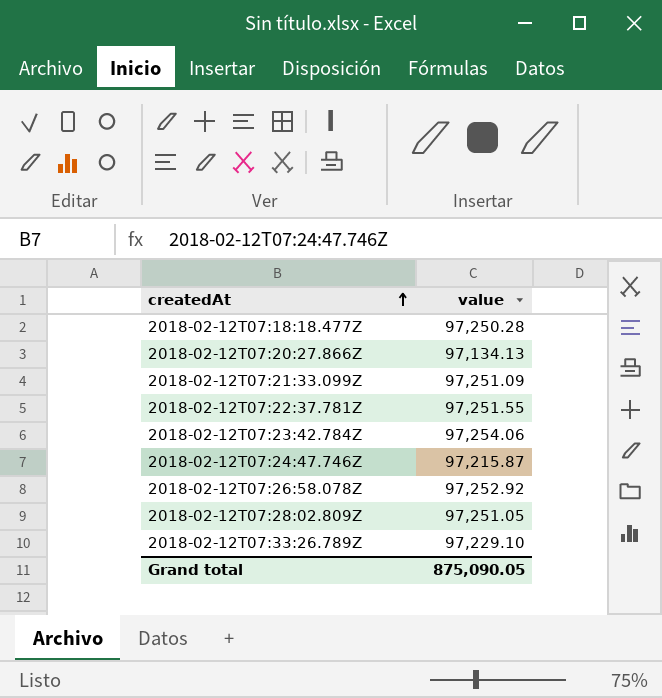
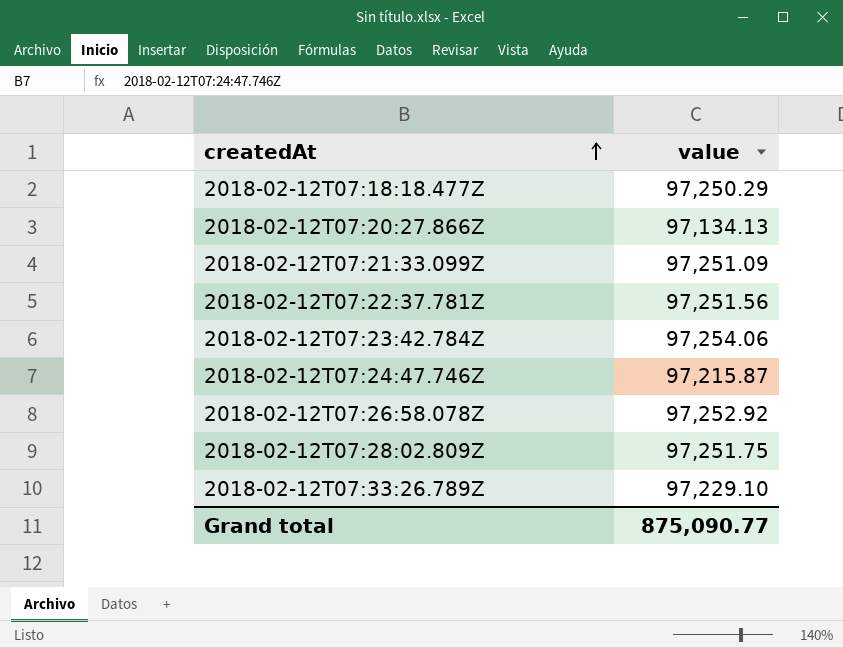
2018-02-12T07:18:18.477Z | value: 97,250.28 -> 97,250.29
2018-02-12T07:22:37.781Z | value: 97,251.55 -> 97,251.56
2018-02-12T07:28:02.809Z | value: 97,251.05 -> 97,251.75
Grand total | value: 875,090.05 -> 875,090.77

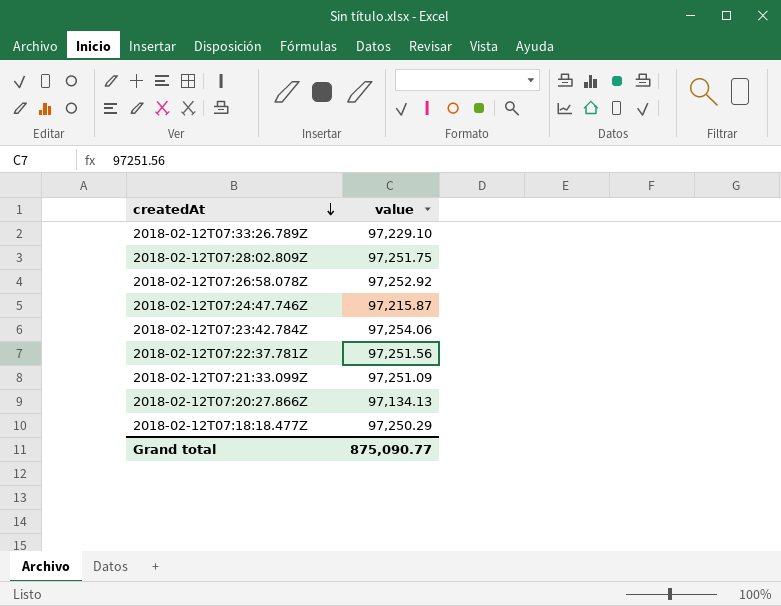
row order: createdAt ascending -> createdAt descending

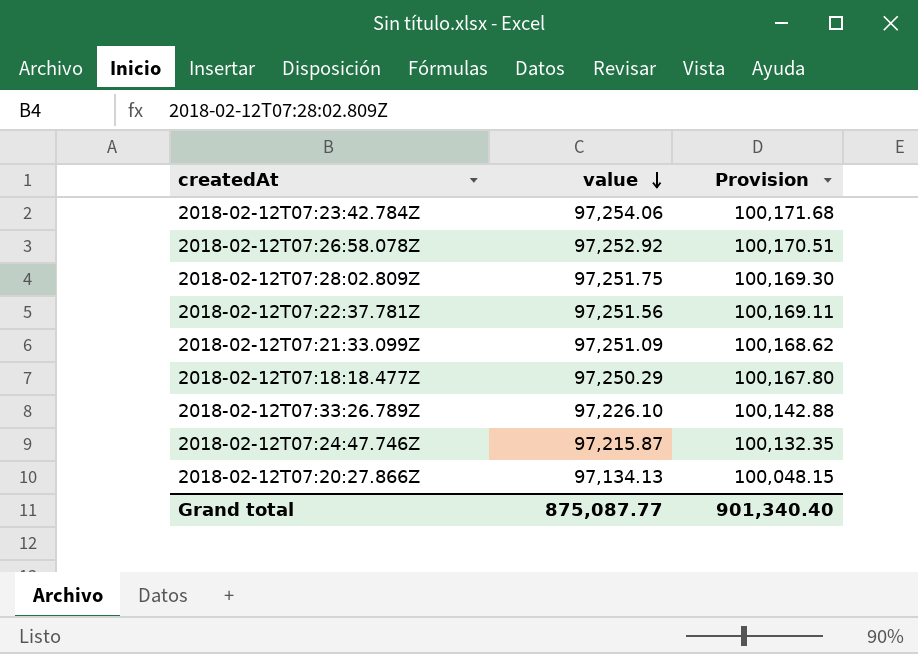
row order: createdAt descending -> value descending
column Provision | formula: none -> [value] * 1.03
2018-02-12T07:33:26.789Z | value: 97,229.10 -> 97,226.10
Grand total | value: 875,090.77 -> 875,087.77

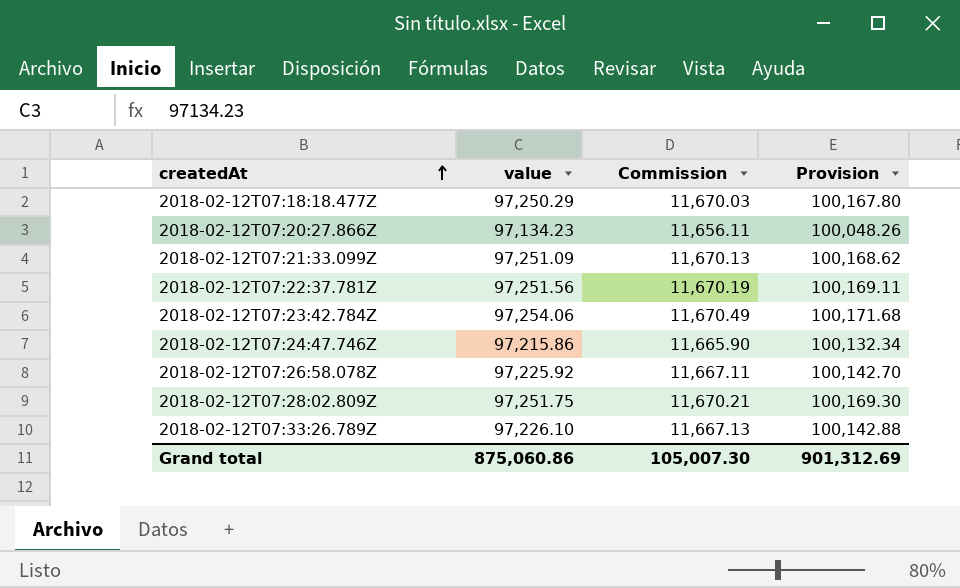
row order: value descending -> createdAt ascending
column Commission | formula: none -> [value] * 0.12
2018-02-12T07:20:27.866Z | value: 97,134.13 -> 97,134.23
2018-02-12T07:20:27.866Z | Provision: 100,048.15 -> 100,048.26
2018-02-12T07:24:47.746Z | value: 97,215.87 -> 97,215.86
2018-02-12T07:24:47.746Z | Provision: 100,132.35 -> 100,132.34
2018-02-12T07:26:58.078Z | value: 97,252.92 -> 97,225.92
2018-02-12T07:26:58.078Z | Provision: 100,170.51 -> 100,142.70
Grand total | value: 875,087.77 -> 875,060.86
Grand total | Provision: 901,340.40 -> 901,312.69

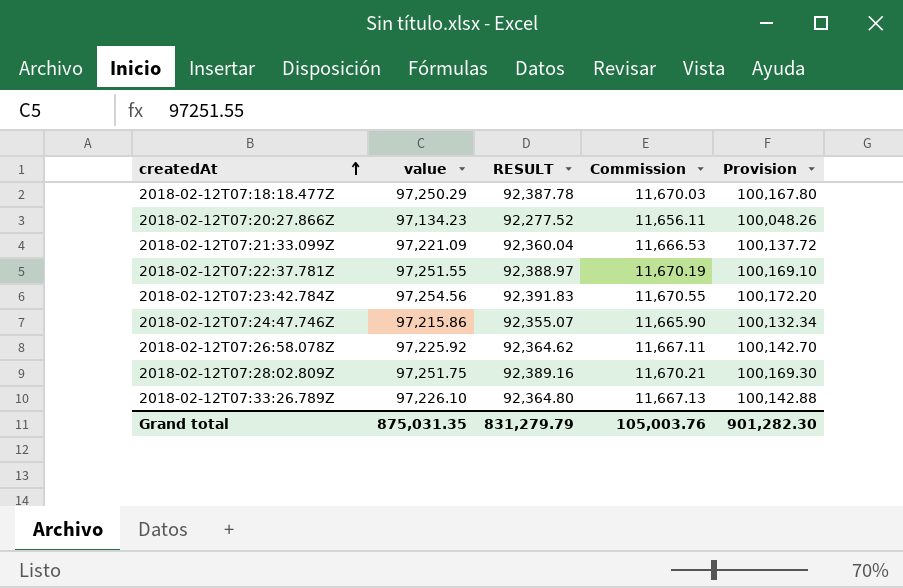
column RESULT | formula: none -> [value] * 0.95
2018-02-12T07:21:33.099Z | value: 97,251.09 -> 97,221.09
2018-02-12T07:21:33.099Z | Commission: 11,670.13 -> 11,666.53
2018-02-12T07:21:33.099Z | Provision: 100,168.62 -> 100,137.72
2018-02-12T07:22:37.781Z | value: 97,251.56 -> 97,251.55
2018-02-12T07:22:37.781Z | Provision: 100,169.11 -> 100,169.10
2018-02-12T07:23:42.784Z | value: 97,254.06 -> 97,254.56
2018-02-12T07:23:42.784Z | Commission: 11,670.49 -> 11,670.55
2018-02-12T07:23:42.784Z | Provision: 100,171.68 -> 100,172.20
Grand total | value: 875,060.86 -> 875,031.35
Grand total | Commission: 105,007.30 -> 105,003.76
Grand total | Provision: 901,312.69 -> 901,282.30

